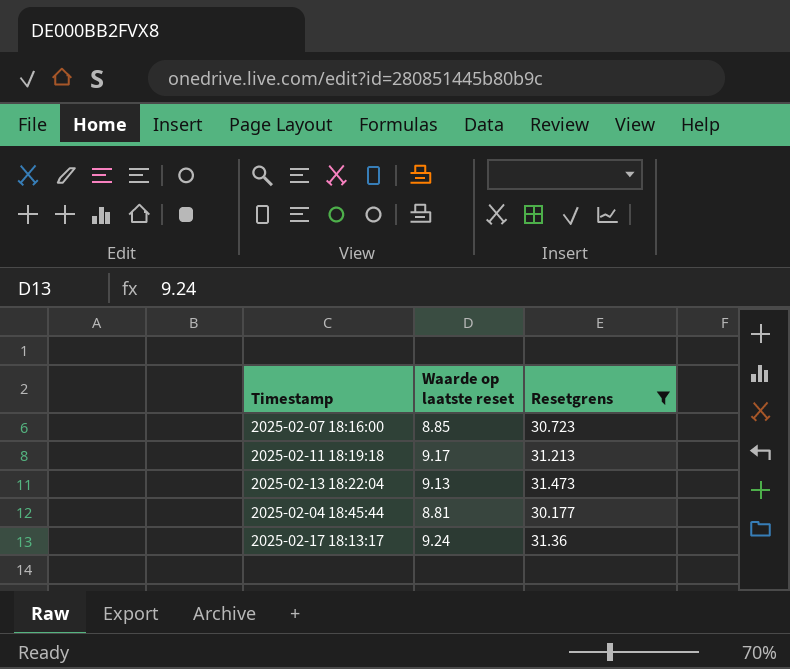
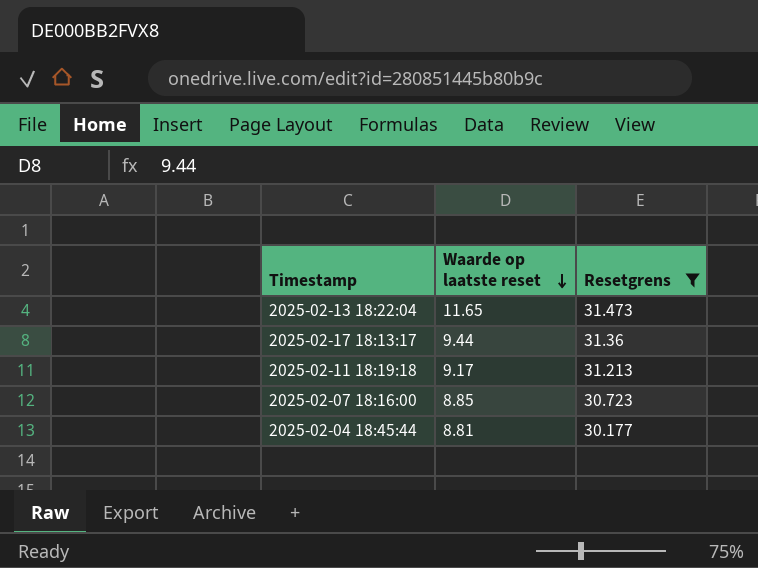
row order: none -> Waarde op laatste reset descending
2025-02-13 18:22:04 | Waarde op laatste reset: 9.13 -> 11.65
2025-02-17 18:13:17 | Waarde op laatste reset: 9.24 -> 9.44

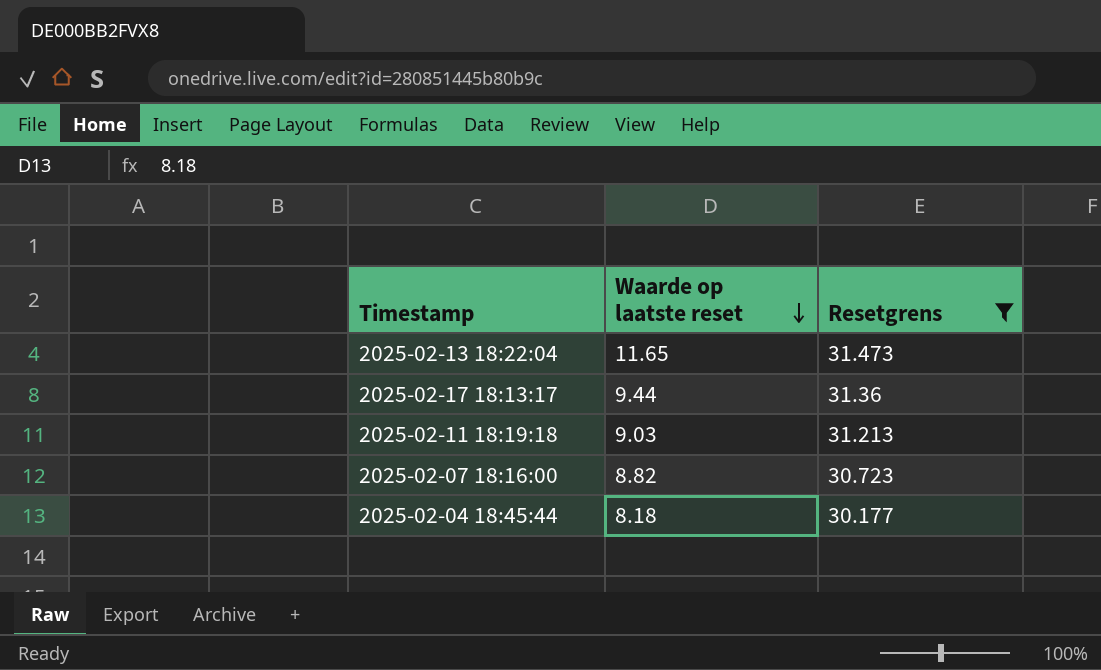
2025-02-11 18:19:18 | Waarde op laatste reset: 9.17 -> 9.03
2025-02-07 18:16:00 | Waarde op laatste reset: 8.85 -> 8.82
2025-02-04 18:45:44 | Waarde op laatste reset: 8.81 -> 8.18

